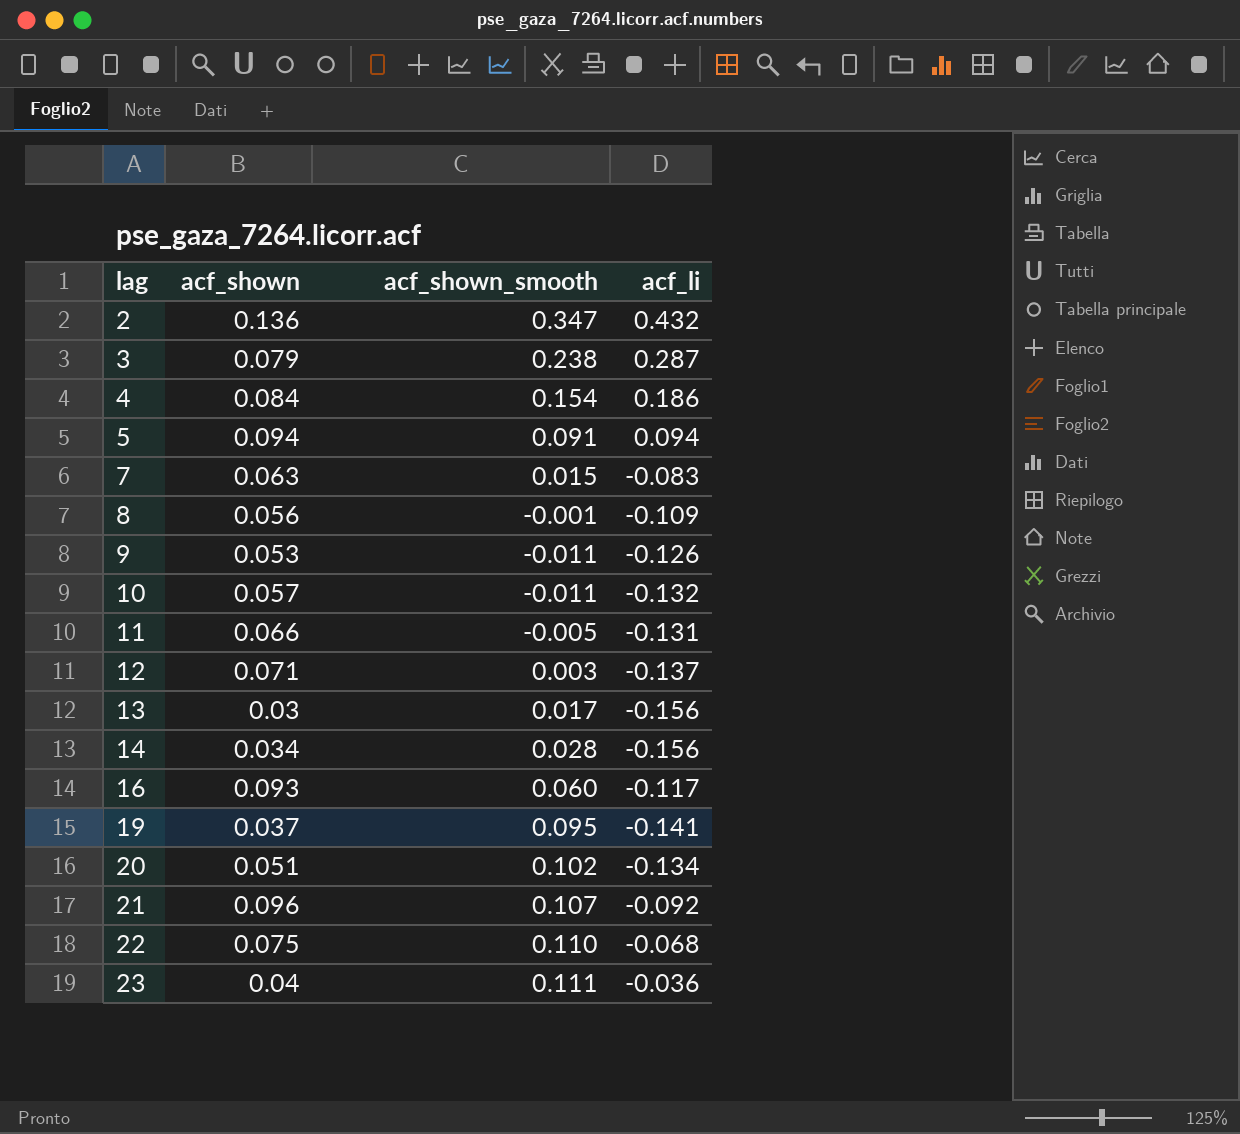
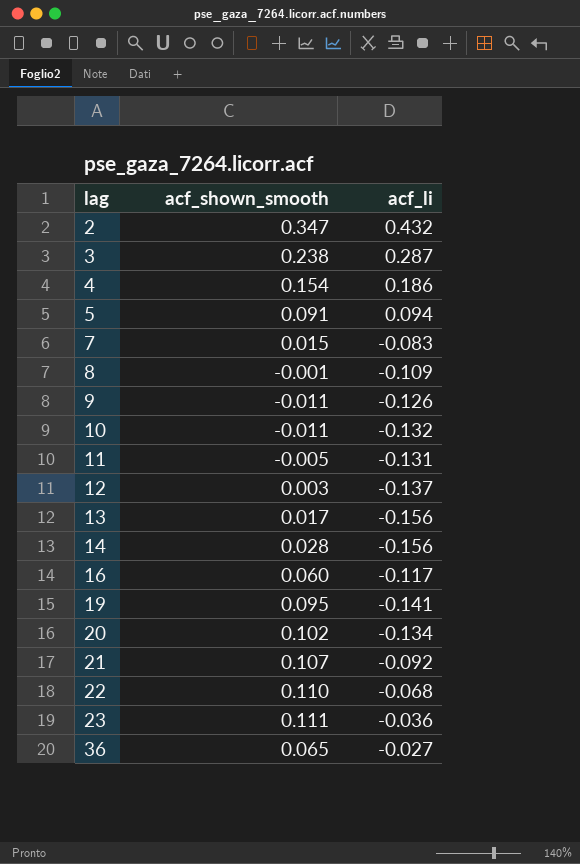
column acf_shown | position: 2 -> none
row 36: none -> 0.065 | -0.027

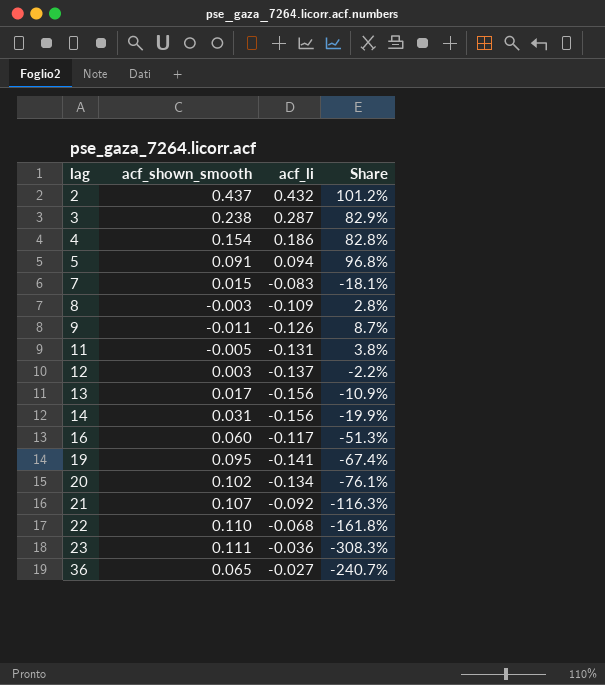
column Share | formula: none -> [acf_shown_smooth] / [acf_li]
row 10: -0.011 | -0.132 -> none
2 | acf_shown_smooth: 0.347 -> 0.437
8 | acf_shown_smooth: -0.001 -> -0.003
14 | acf_shown_smooth: 0.028 -> 0.031

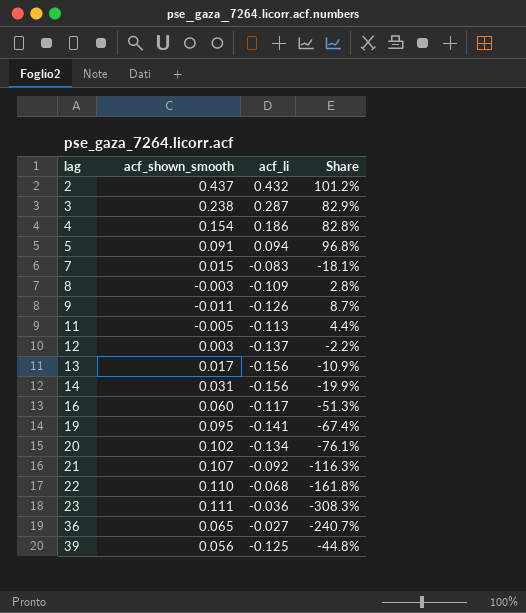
11 | acf_li: -0.131 -> -0.113
11 | Share: 3.8% -> 4.4%
row 39: none -> 0.056 | -0.125 | -44.8%

